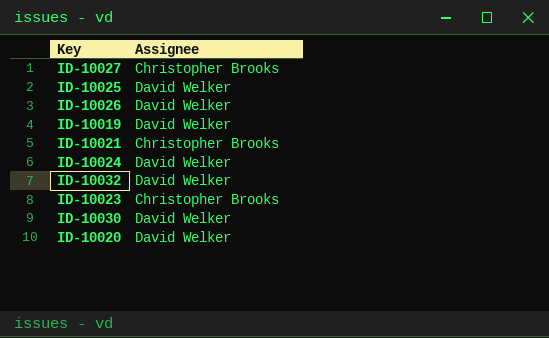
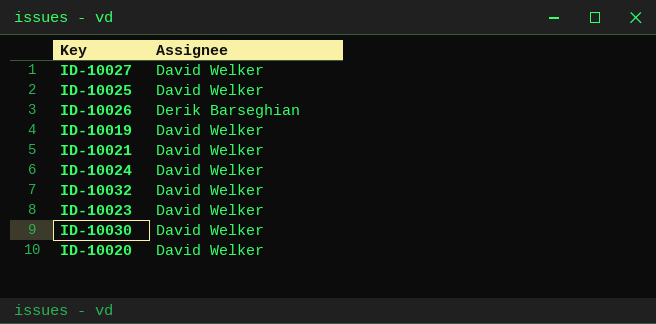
ID-10027 | Assignee: Christopher Brooks -> David Welker
ID-10026 | Assignee: David Welker -> Derik Barseghian
ID-10021 | Assignee: Christopher Brooks -> David Welker
ID-10023 | Assignee: Christopher Brooks -> David Welker

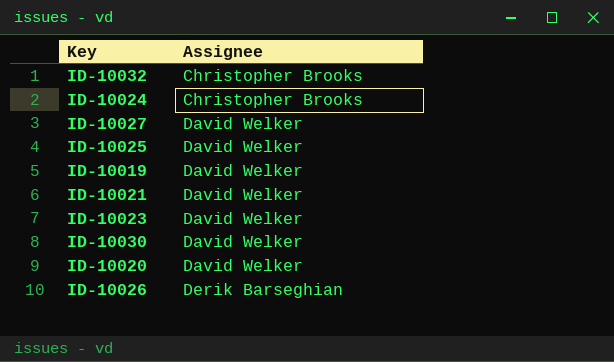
row order: none -> Assignee ascending
ID-10032 | Assignee: David Welker -> Christopher Brooks
ID-10024 | Assignee: David Welker -> Christopher Brooks

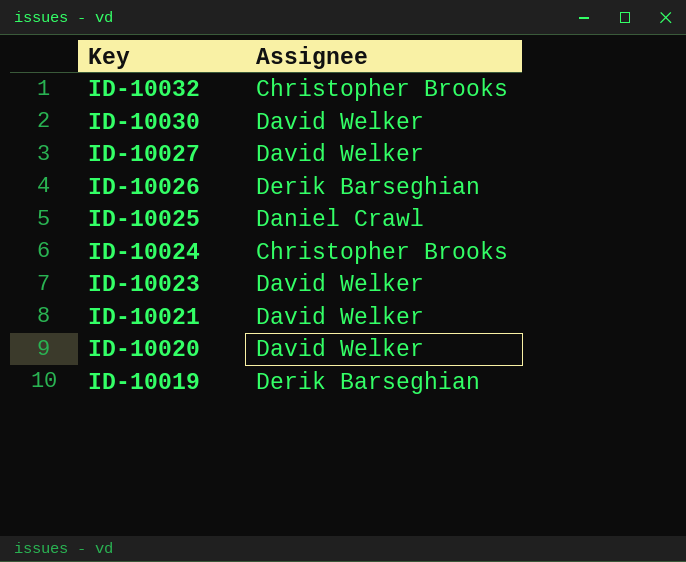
row order: Assignee ascending -> Key descending
ID-10025 | Assignee: David Welker -> Daniel Crawl
ID-10019 | Assignee: David Welker -> Derik Barseghian

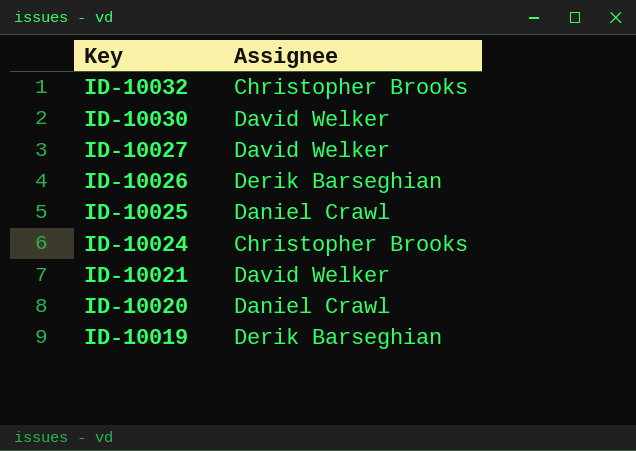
row ID-10023: David Welker -> none
ID-10020 | Assignee: David Welker -> Daniel Crawl

